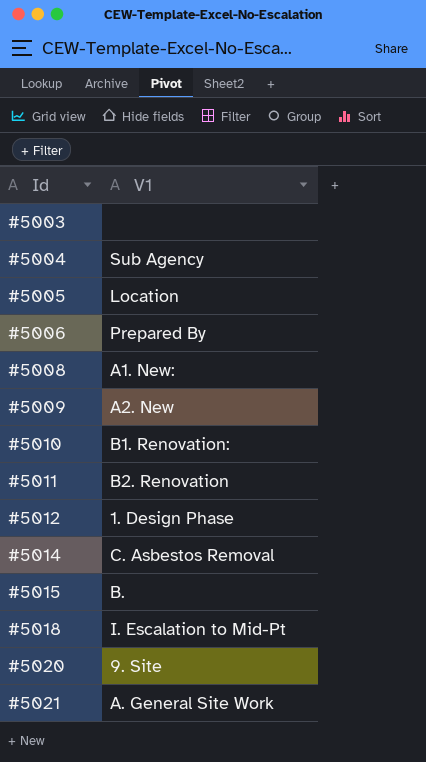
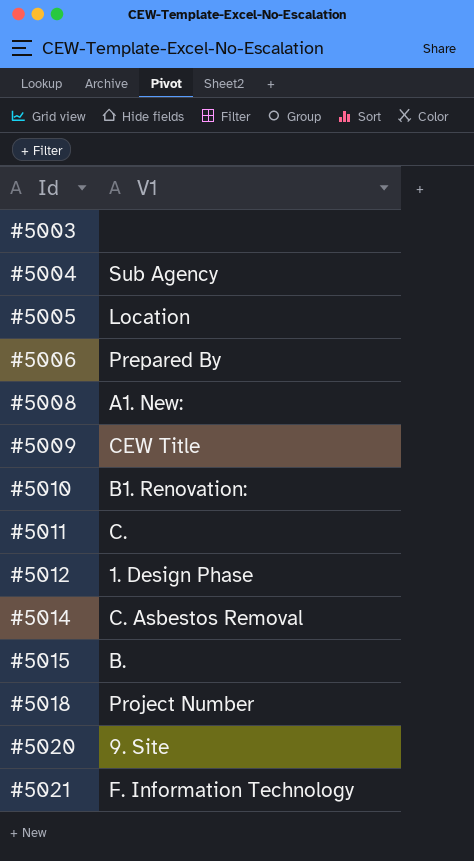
#5009 | V1: A2. New -> CEW Title
#5011 | V1: B2. Renovation -> C.
#5018 | V1: I. Escalation to Mid-Pt -> Project Number
#5021 | V1: A. General Site Work -> F. Information Technology

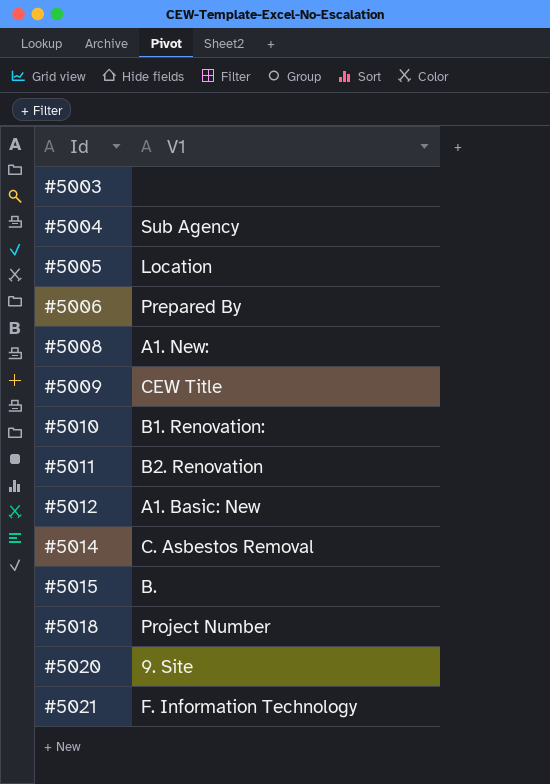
#5011 | V1: C. -> B2. Renovation
#5012 | V1: 1. Design Phase -> A1. Basic: New

